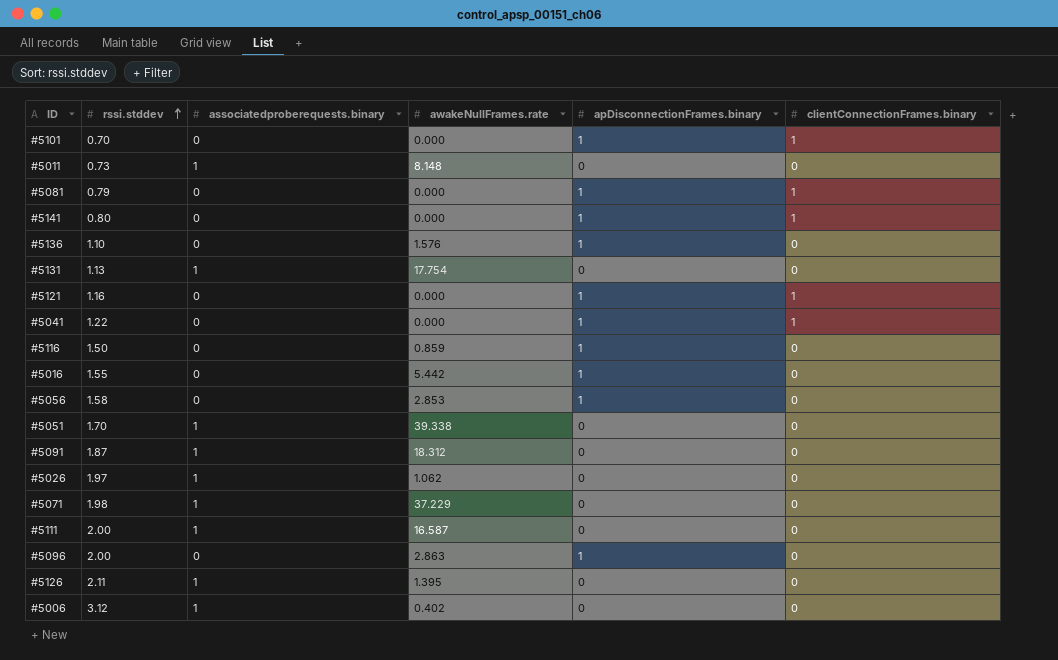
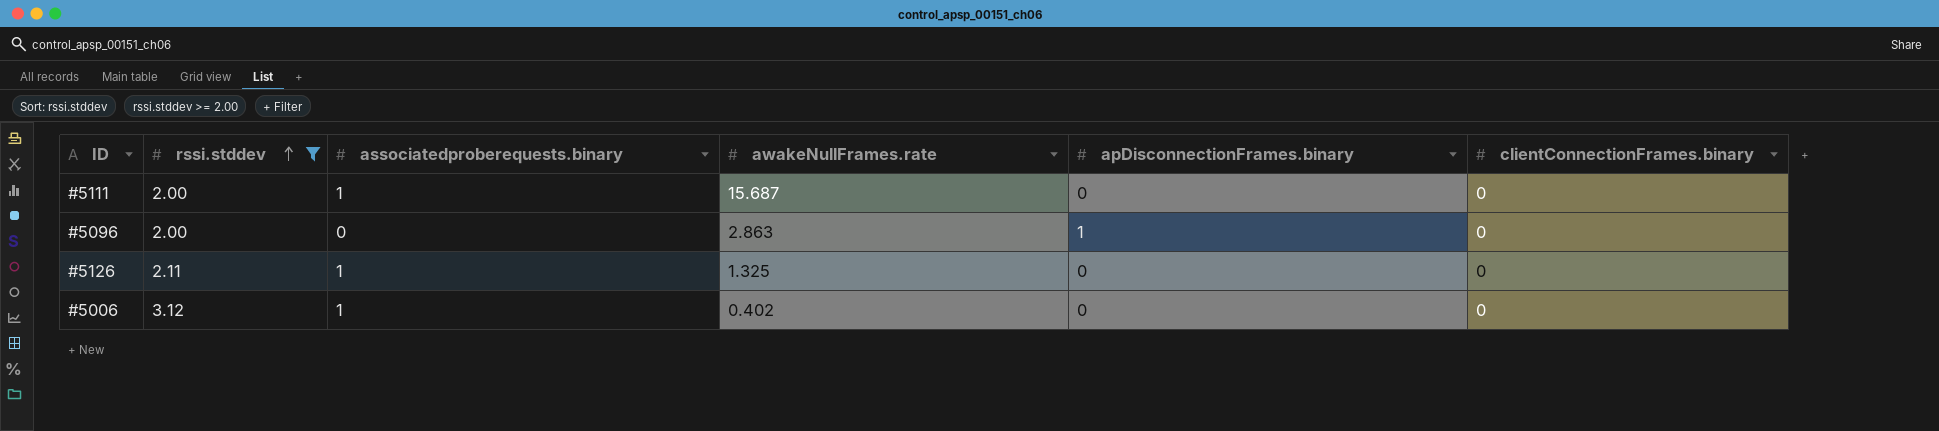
filter: none -> rssi.stddev >= 2.00
#5111 | awakeNullFrames.rate: 16.587 -> 15.687
#5126 | awakeNullFrames.rate: 1.395 -> 1.325

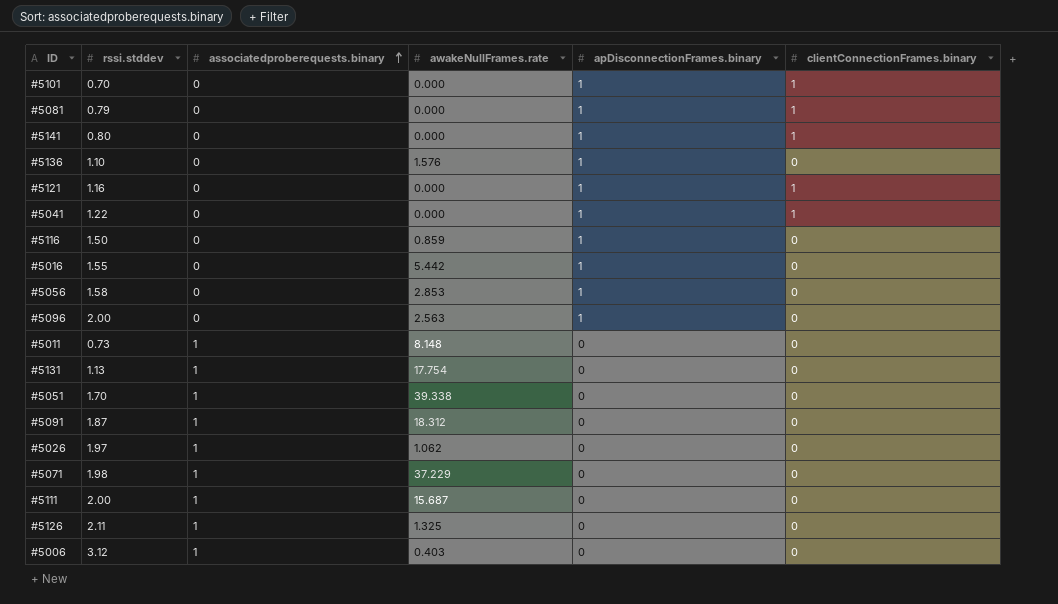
filter: rssi.stddev >= 2.00 -> none
row order: rssi.stddev ascending -> associatedproberequests.binary ascending
#5096 | awakeNullFrames.rate: 2.863 -> 2.563
#5006 | awakeNullFrames.rate: 0.402 -> 0.403

